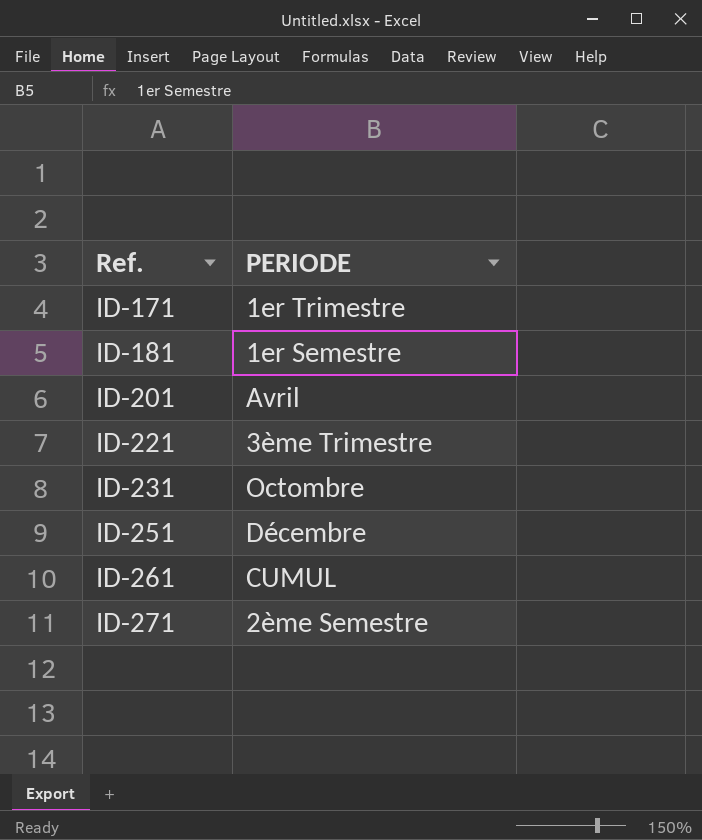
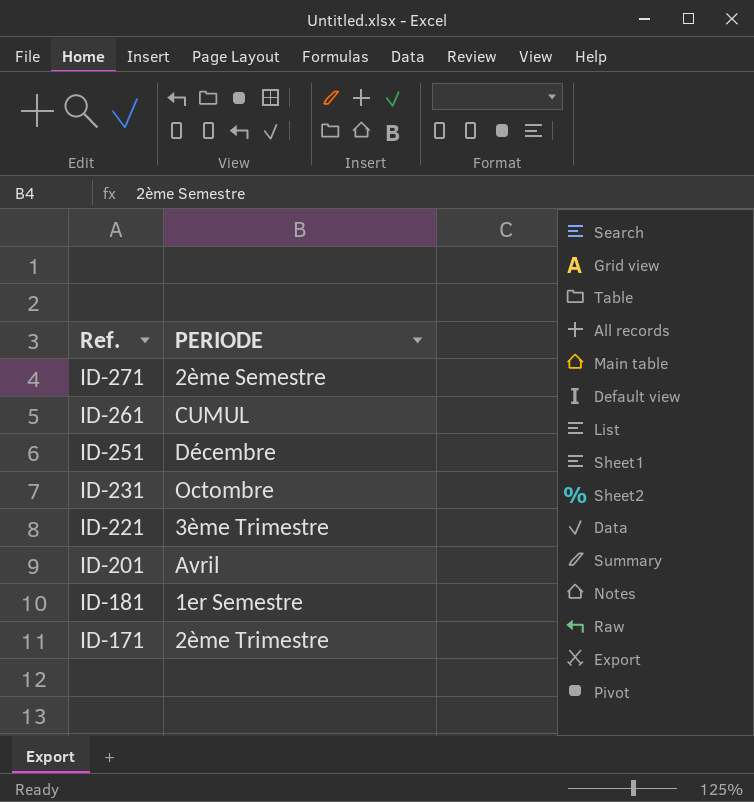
row order: Ref. ascending -> Ref. descending
ID-171 | PERIODE: 1er Trimestre -> 2ème Trimestre

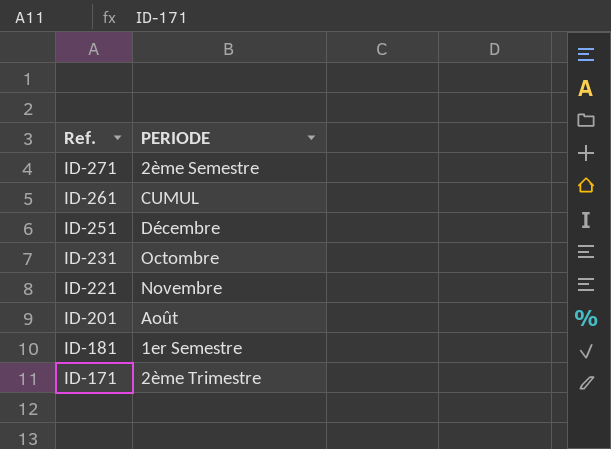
ID-221 | PERIODE: 3ème Trimestre -> Novembre
ID-201 | PERIODE: Avril -> Août

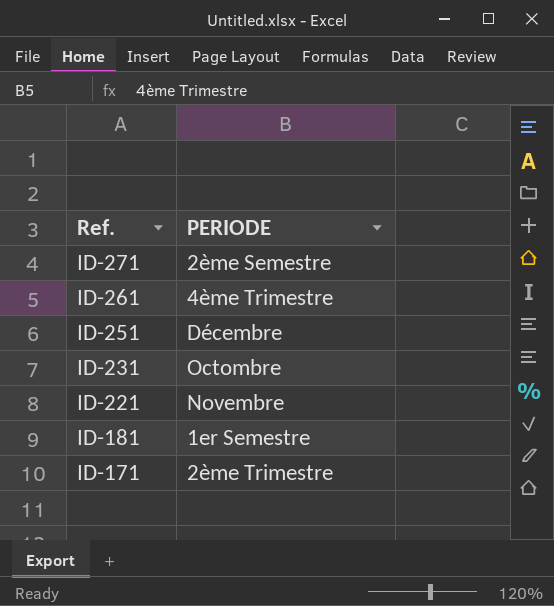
row ID-201: Août -> none
ID-261 | PERIODE: CUMUL -> 4ème Trimestre

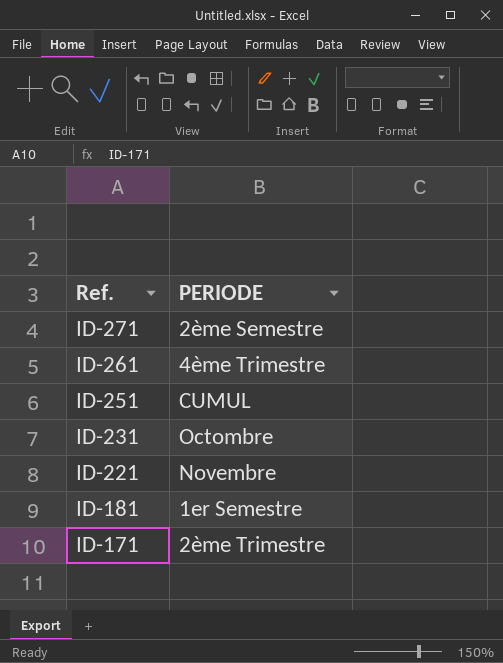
ID-251 | PERIODE: Décembre -> CUMUL

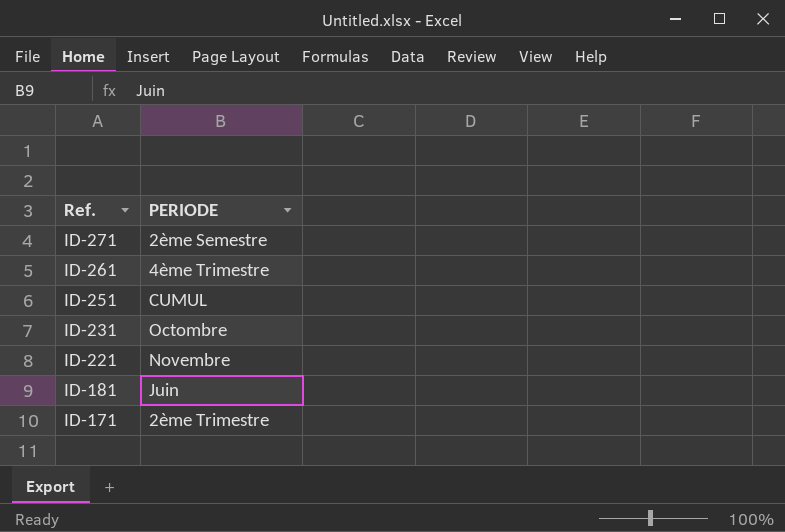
ID-181 | PERIODE: 1er Semestre -> Juin

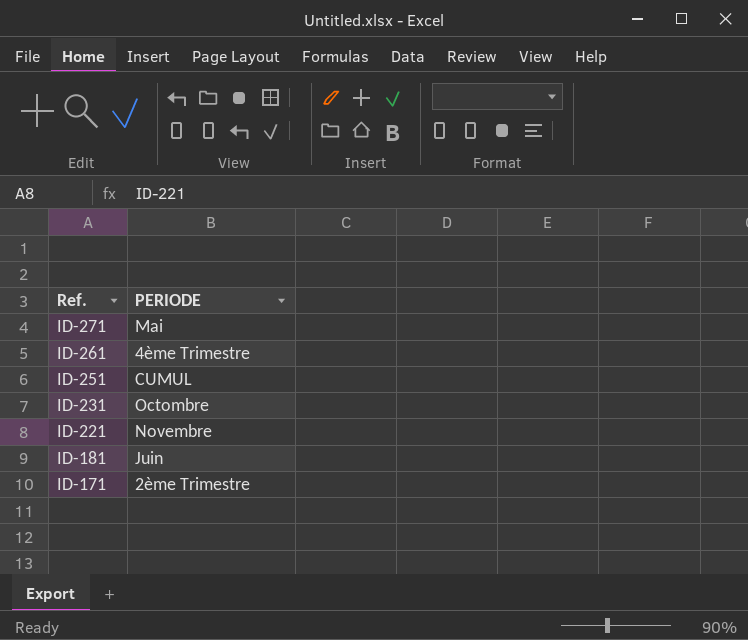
ID-271 | PERIODE: 2ème Semestre -> Mai

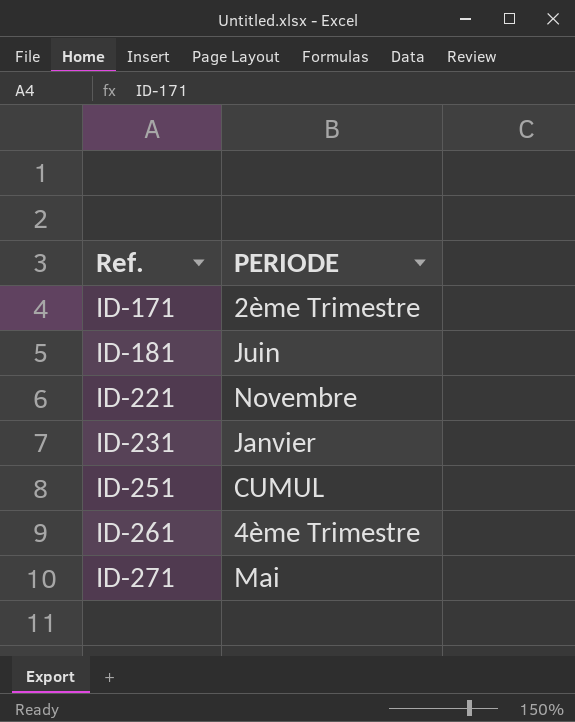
row order: Ref. descending -> Ref. ascending
ID-231 | PERIODE: Octombre -> Janvier

